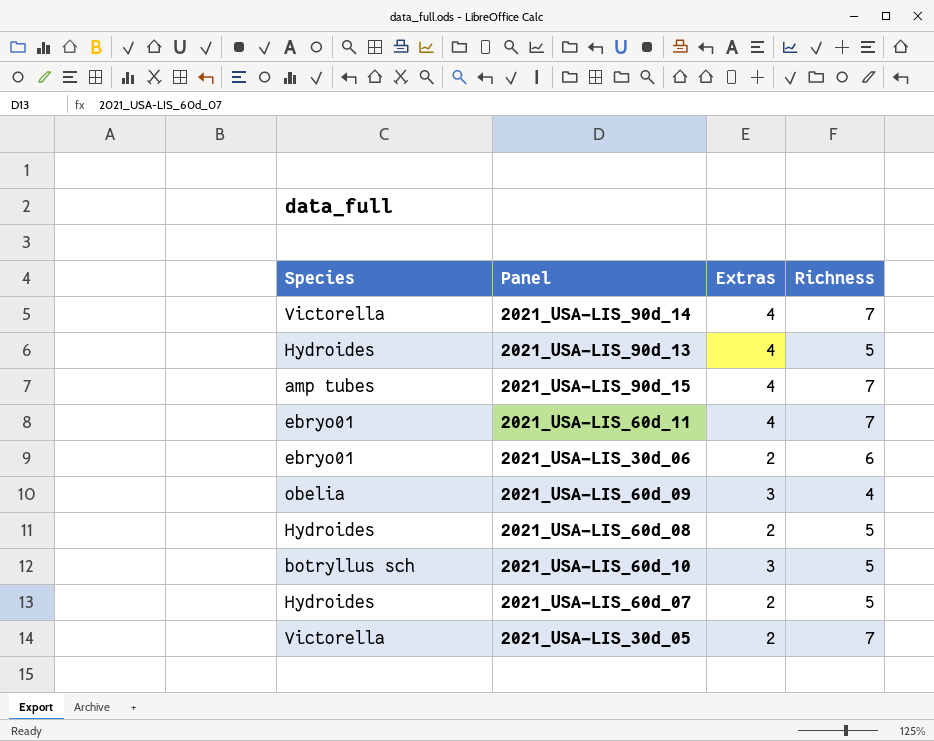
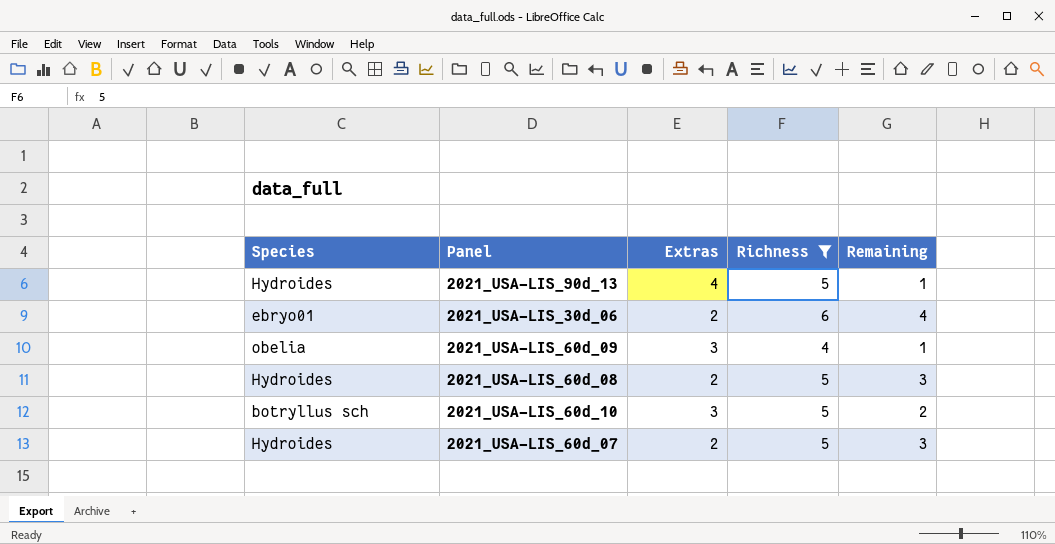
filter: none -> Richness != 7
column Remaining | formula: none -> [Richness] - [Extras]

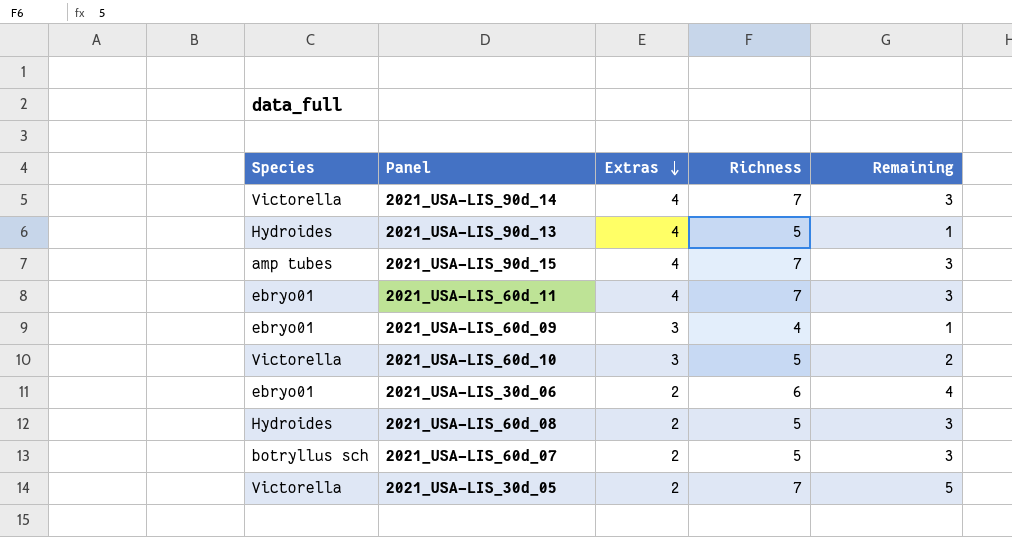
filter: Richness != 7 -> none
row order: none -> Extras descending
2021_USA-LIS_60d_09 | Species: obelia -> ebryo01
2021_USA-LIS_60d_10 | Species: botryllus sch -> Victorella
2021_USA-LIS_60d_07 | Species: Hydroides -> botryllus sch

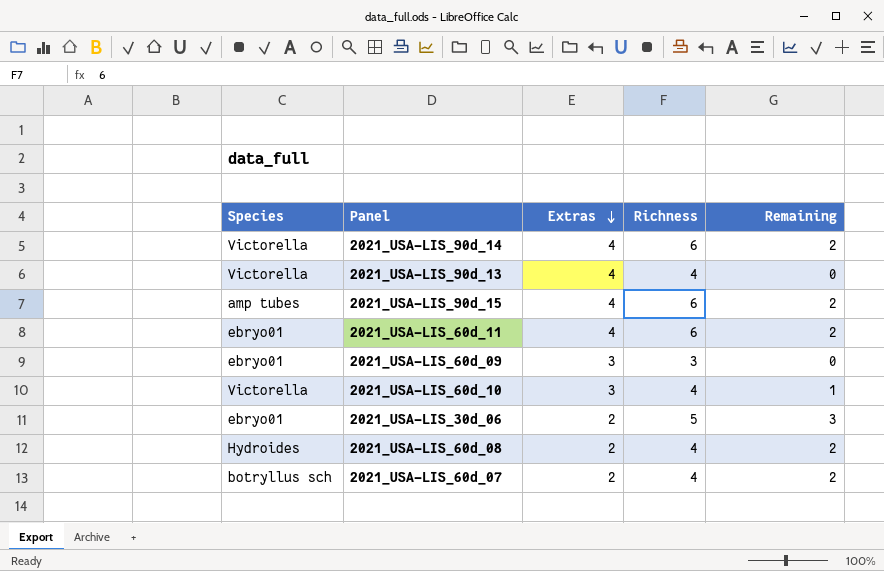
row 2021_USA-LIS_30d_05: Victorella | 2 | 7 | 5 -> none
2021_USA-LIS_90d_14 | Richness: 7 -> 6
2021_USA-LIS_90d_14 | Remaining: 3 -> 2
2021_USA-LIS_90d_13 | Species: Hydroides -> Victorella
2021_USA-LIS_90d_13 | Richness: 5 -> 4
2021_USA-LIS_90d_13 | Remaining: 1 -> 0
2021_USA-LIS_90d_15 | Richness: 7 -> 6
2021_USA-LIS_90d_15 | Remaining: 3 -> 2
2021_USA-LIS_60d_11 | Richness: 7 -> 6
2021_USA-LIS_60d_11 | Remaining: 3 -> 2
2021_USA-LIS_60d_09 | Richness: 4 -> 3
2021_USA-LIS_60d_09 | Remaining: 1 -> 0
2021_USA-LIS_60d_10 | Richness: 5 -> 4
2021_USA-LIS_60d_10 | Remaining: 2 -> 1
2021_USA-LIS_30d_06 | Richness: 6 -> 5
2021_USA-LIS_30d_06 | Remaining: 4 -> 3
2021_USA-LIS_60d_08 | Richness: 5 -> 4
2021_USA-LIS_60d_08 | Remaining: 3 -> 2
2021_USA-LIS_60d_07 | Richness: 5 -> 4
2021_USA-LIS_60d_07 | Remaining: 3 -> 2

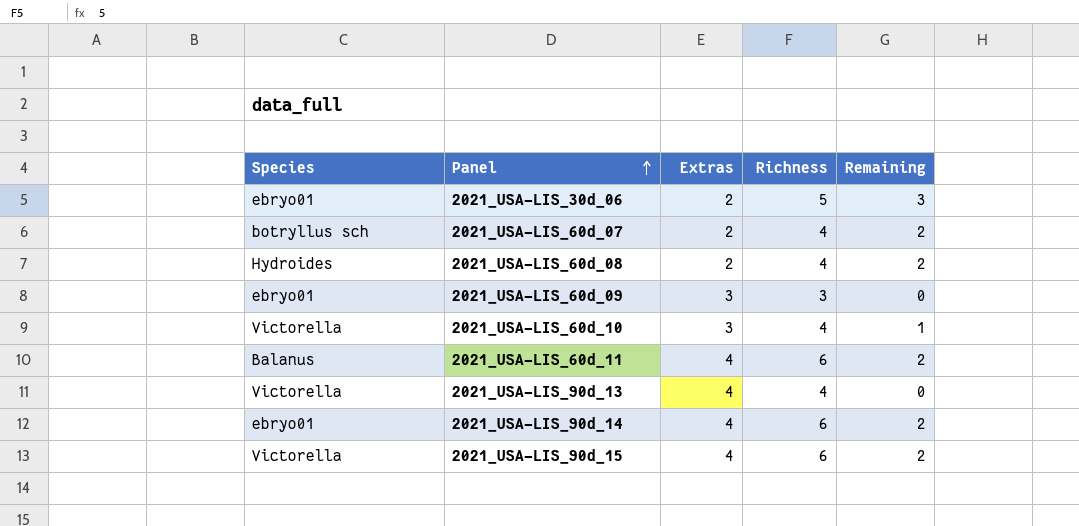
row order: Extras descending -> Panel ascending
2021_USA-LIS_60d_11 | Species: ebryo01 -> Balanus
2021_USA-LIS_90d_14 | Species: Victorella -> ebryo01
2021_USA-LIS_90d_15 | Species: amp tubes -> Victorella

